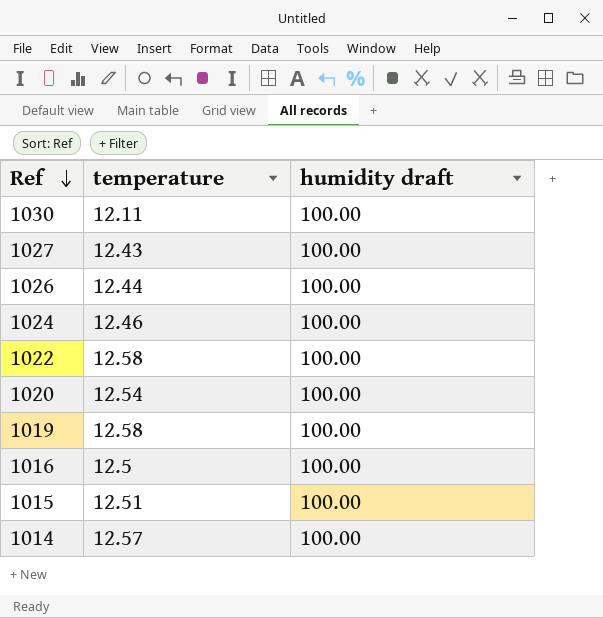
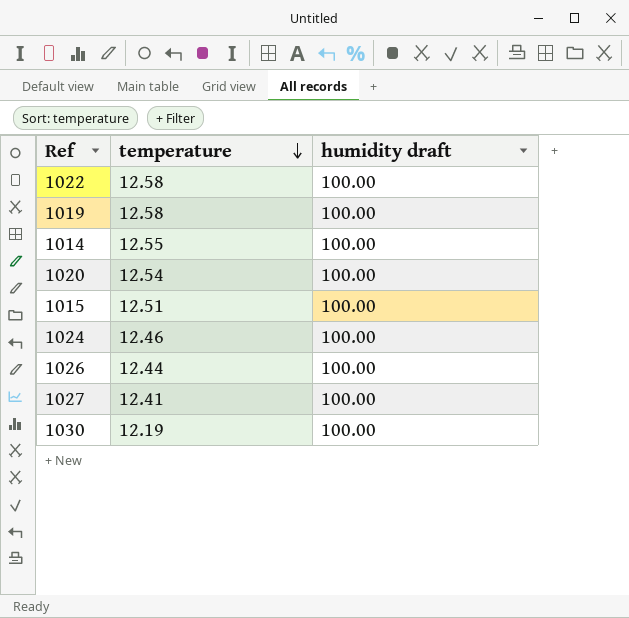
row order: Ref descending -> temperature descending
row 1016: 12.5 | 100.00 -> none
1014 | temperature: 12.57 -> 12.55
1027 | temperature: 12.43 -> 12.41
1030 | temperature: 12.11 -> 12.19

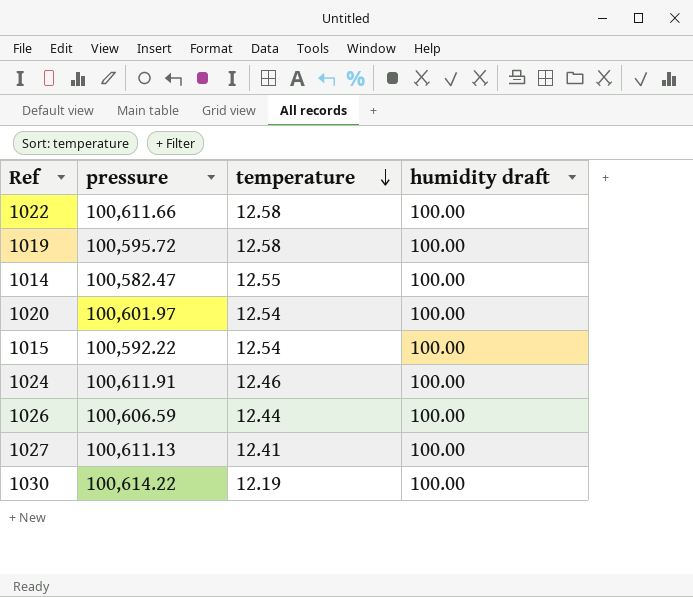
column pressure | position: none -> 2
1015 | temperature: 12.51 -> 12.54

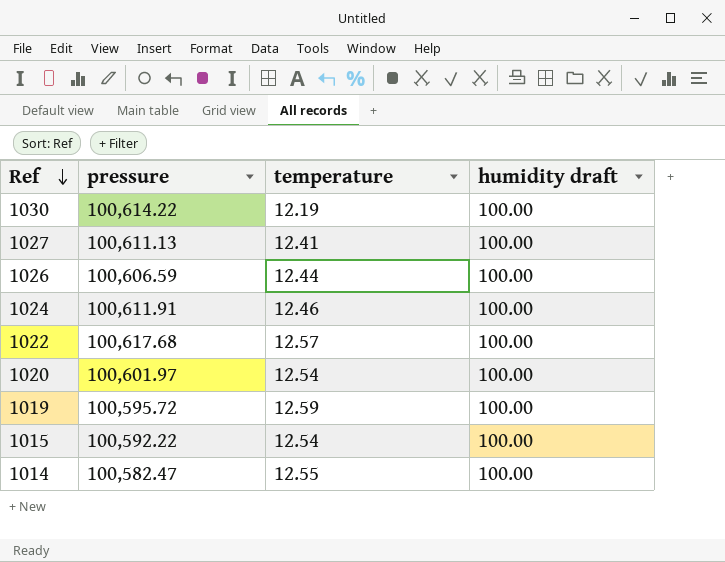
row order: temperature descending -> Ref descending
1022 | pressure: 100,611.66 -> 100,617.68
1022 | temperature: 12.58 -> 12.57
1019 | temperature: 12.58 -> 12.59

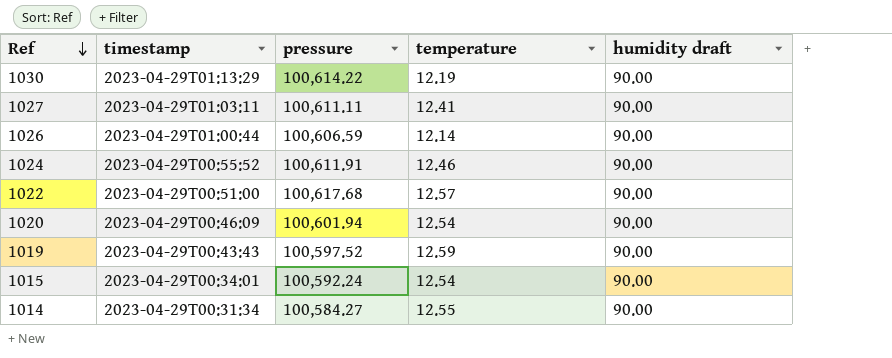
column timestamp | position: none -> 2
1030 | humidity draft: 100.00 -> 90.00
1027 | pressure: 100,611.13 -> 100,611.11
1027 | humidity draft: 100.00 -> 90.00
1026 | temperature: 12.44 -> 12.14
1026 | humidity draft: 100.00 -> 90.00
1024 | humidity draft: 100.00 -> 90.00
1022 | humidity draft: 100.00 -> 90.00
1020 | pressure: 100,601.97 -> 100,601.94
1020 | humidity draft: 100.00 -> 90.00
1019 | pressure: 100,595.72 -> 100,597.52
1019 | humidity draft: 100.00 -> 90.00
1015 | pressure: 100,592.22 -> 100,592.24
1015 | humidity draft: 100.00 -> 90.00
1014 | pressure: 100,582.47 -> 100,584.27
1014 | humidity draft: 100.00 -> 90.00

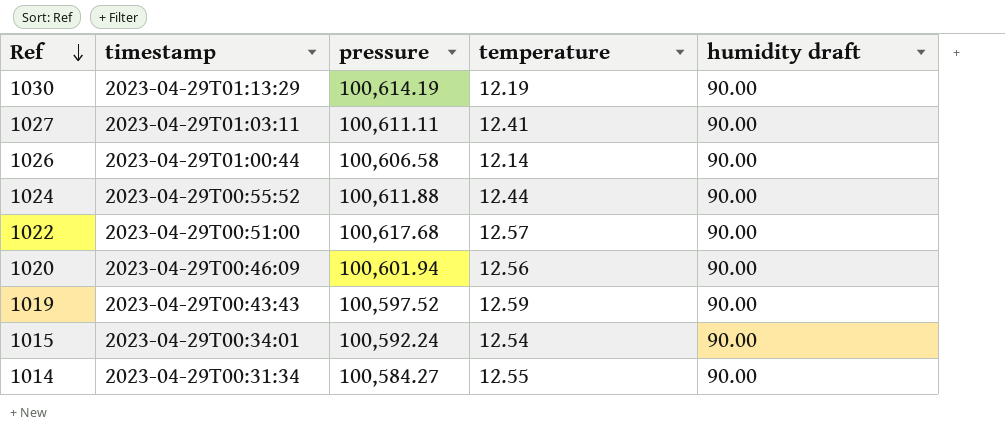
1030 | pressure: 100,614.22 -> 100,614.19
1026 | pressure: 100,606.59 -> 100,606.58
1024 | pressure: 100,611.91 -> 100,611.88
1024 | temperature: 12.46 -> 12.44
1020 | temperature: 12.54 -> 12.56

